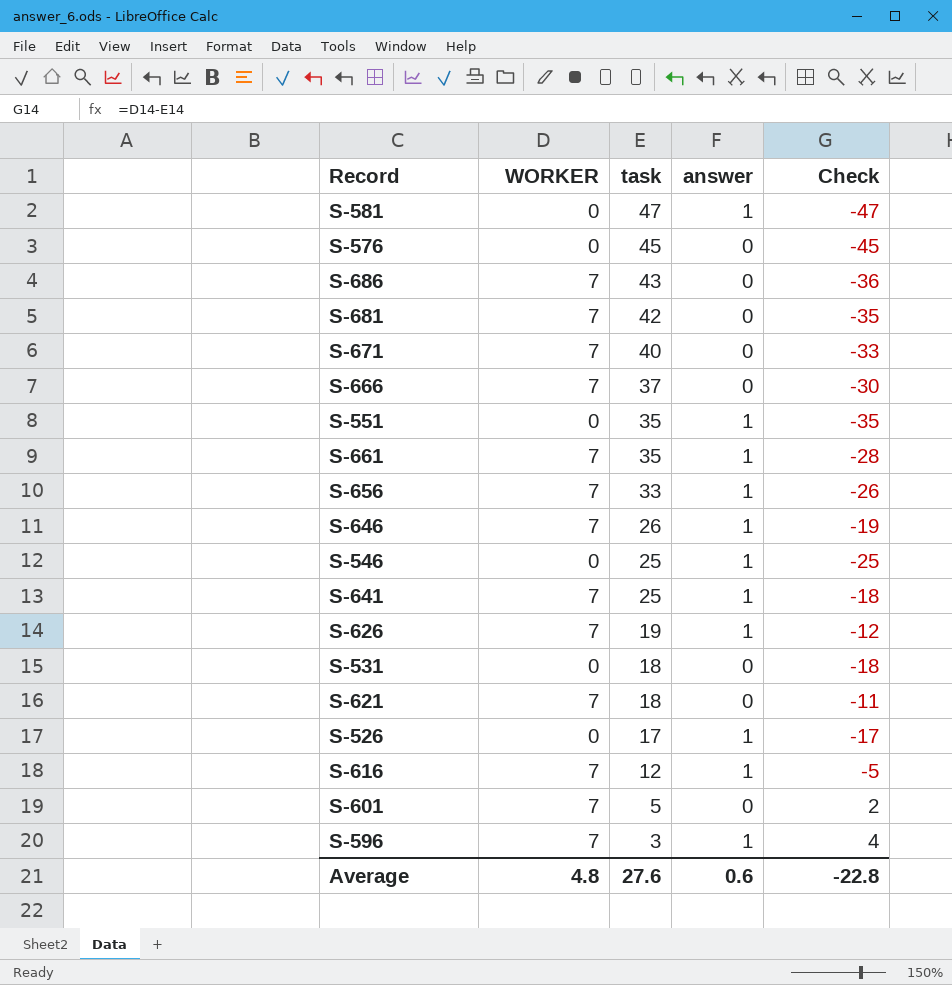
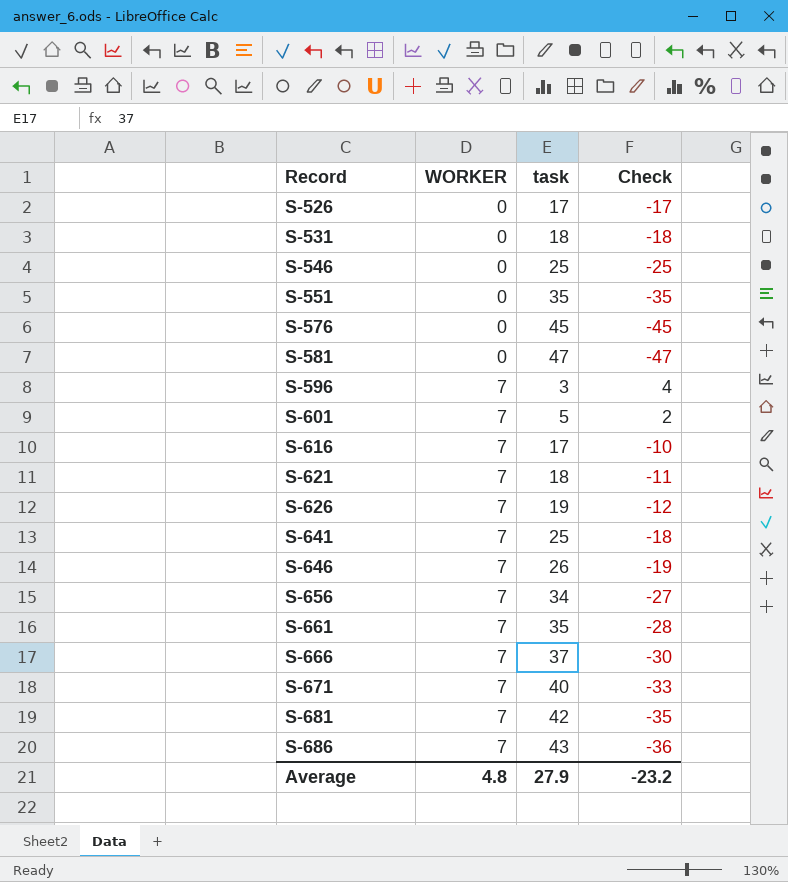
row order: task descending -> Record ascending
column answer | position: 4 -> none
S-616 | task: 12 -> 17
S-616 | Check: -5 -> -10
S-656 | task: 33 -> 34
S-656 | Check: -26 -> -27
Average | task: 27.6 -> 27.9
Average | Check: -22.8 -> -23.2

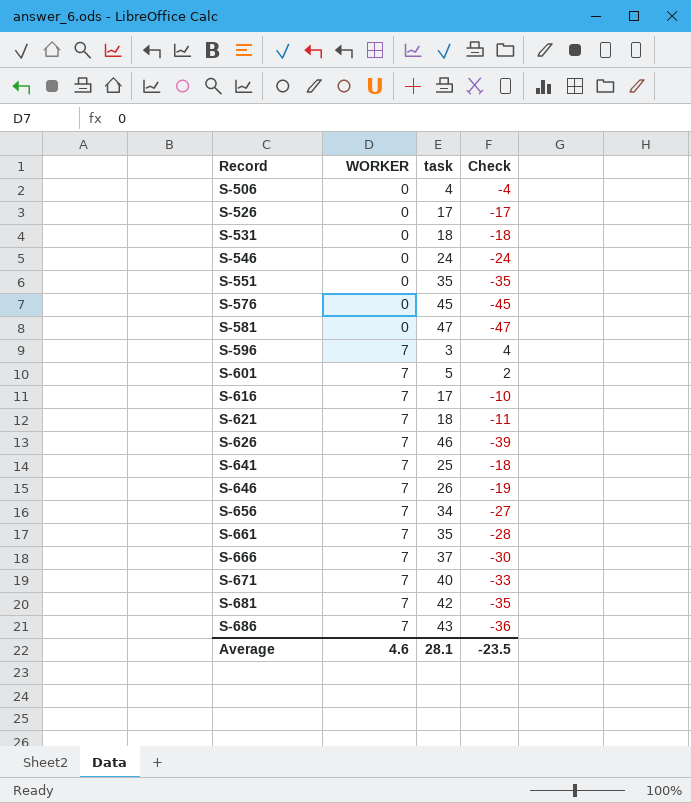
row S-506: none -> 0 | 4 | -4
S-546 | task: 25 -> 24
S-546 | Check: -25 -> -24
S-626 | task: 19 -> 46
S-626 | Check: -12 -> -39
Average | WORKER: 4.8 -> 4.6
Average | task: 27.9 -> 28.1
Average | Check: -23.2 -> -23.5

